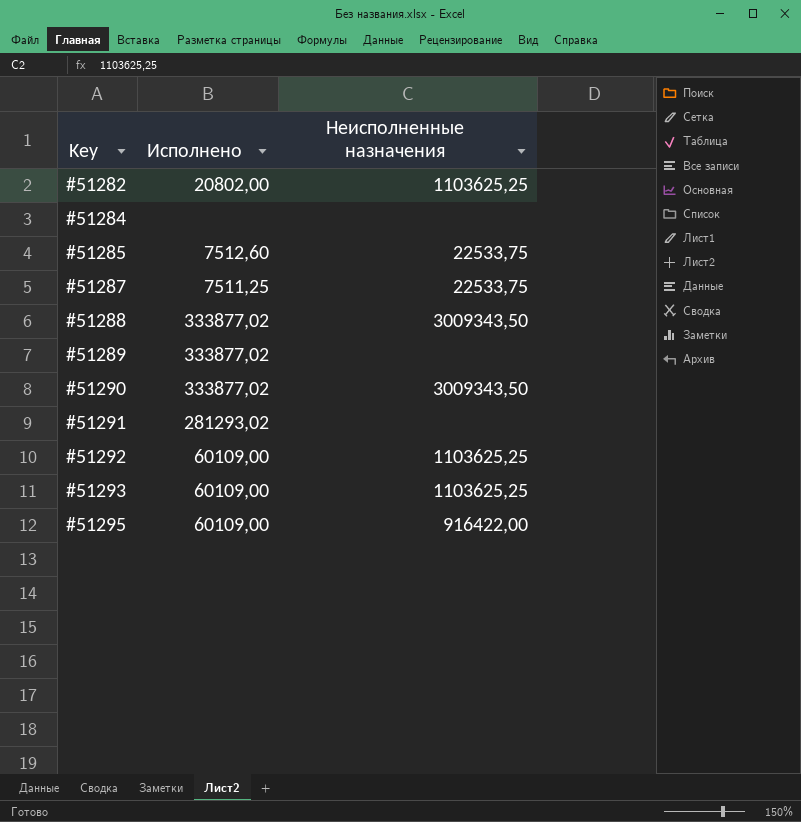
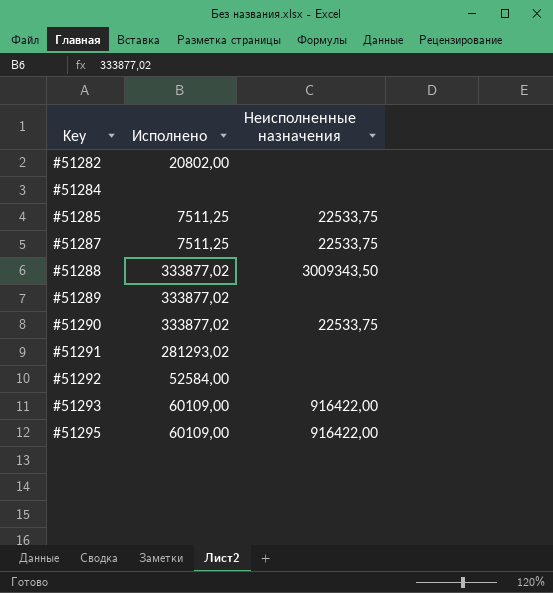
#51282 | Неисполненные назначения: 1103625,25 -> none
#51285 | Исполнено: 7512,60 -> 7511,25
#51290 | Неисполненные назначения: 3009343,50 -> 22533,75
#51292 | Исполнено: 60109,00 -> 52584,00
#51292 | Неисполненные назначения: 1103625,25 -> none
#51293 | Неисполненные назначения: 1103625,25 -> 916422,00

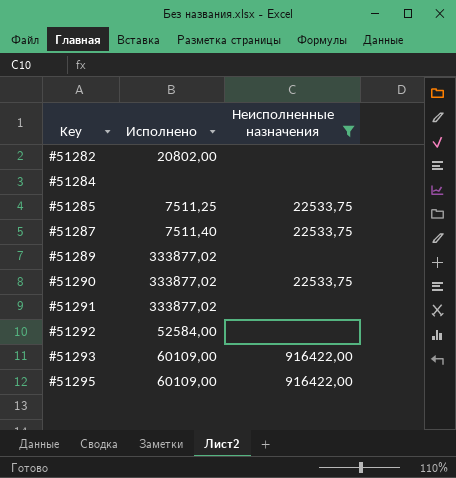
filter: none -> Неисполненные назначения != 3009343,50
#51287 | Исполнено: 7511,25 -> 7511,40
#51291 | Исполнено: 281293,02 -> 333877,02

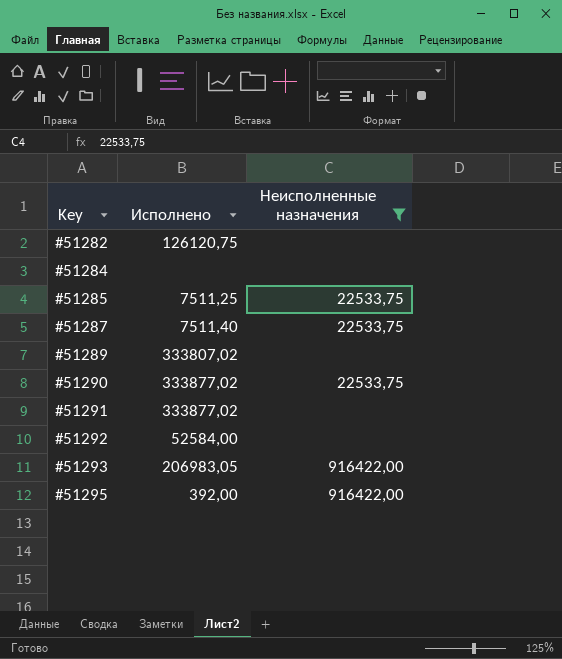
#51282 | Исполнено: 20802,00 -> 126120,75
#51289 | Исполнено: 333877,02 -> 333807,02
#51293 | Исполнено: 60109,00 -> 206983,05
#51295 | Исполнено: 60109,00 -> 392,00

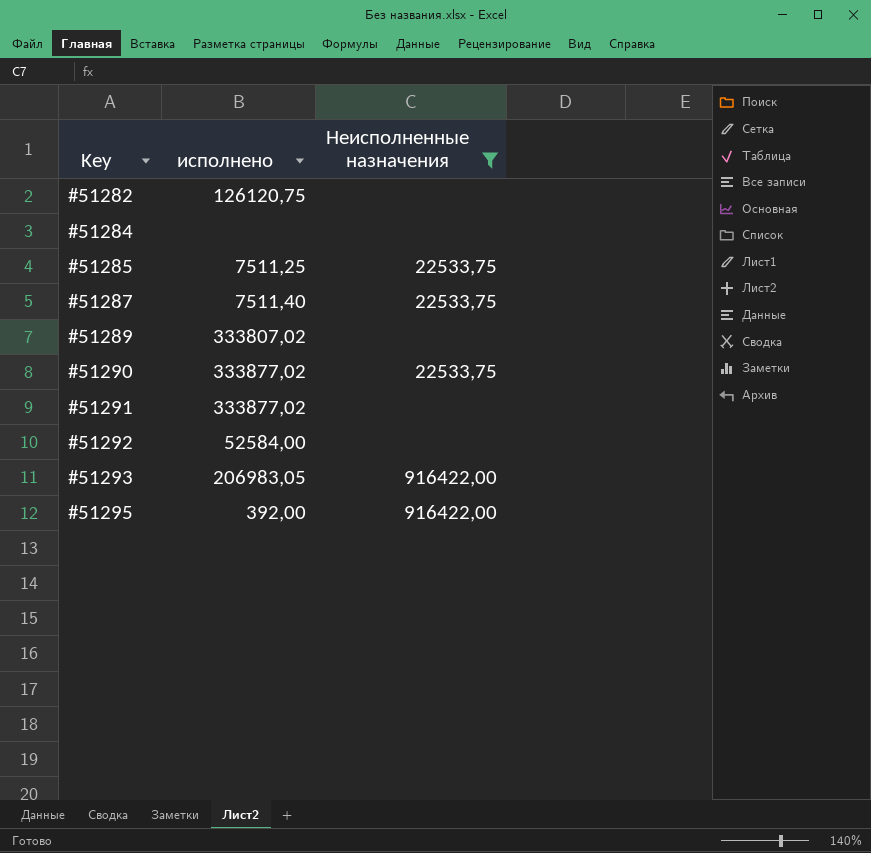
column name: Исполнено -> исполнено

